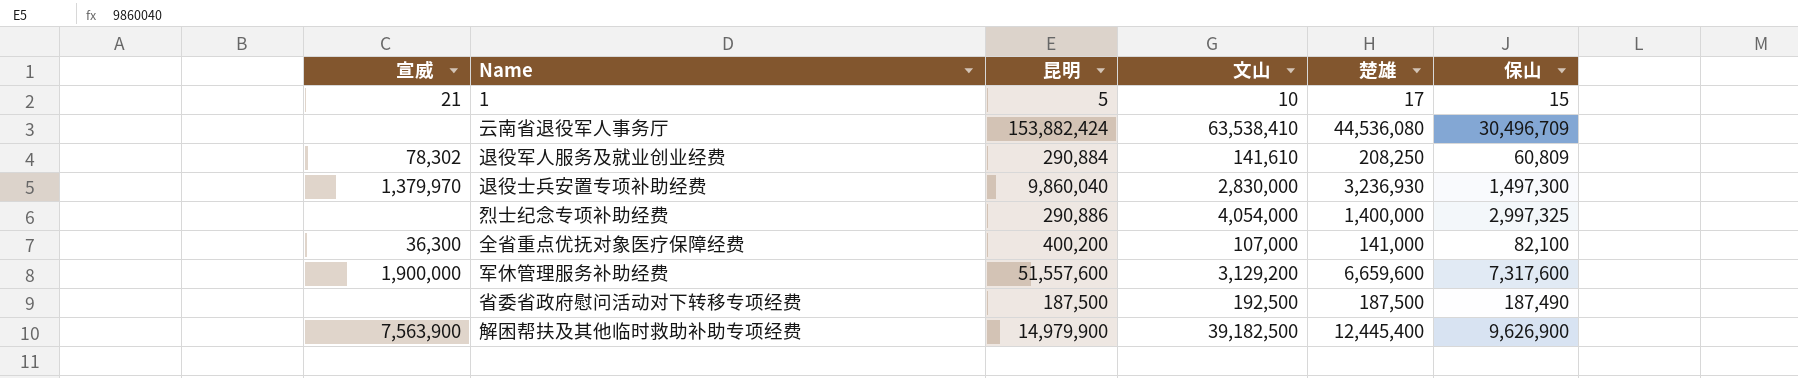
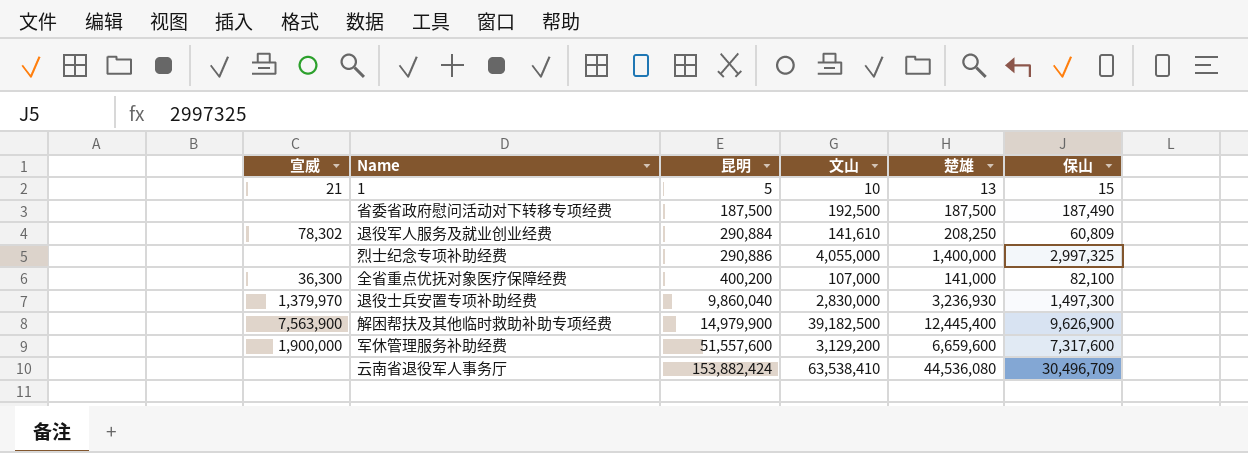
row order: none -> 昆明 ascending
1 | 楚雄: 17 -> 13
烈士纪念专项补助经费 | 文山: 4,054,000 -> 4,055,000

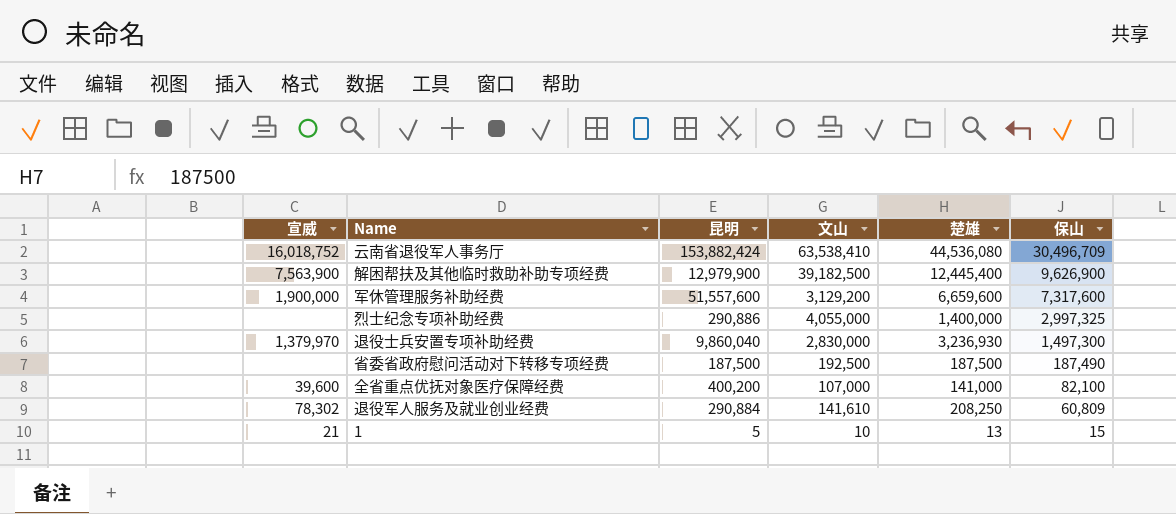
row order: 昆明 ascending -> 保山 descending
云南省退役军人事务厅 | 宣威: none -> 16,018,752
解困帮扶及其他临时救助补助专项经费 | 昆明: 14,979,900 -> 12,979,900
全省重点优抚对象医疗保障经费 | 宣威: 36,300 -> 39,600

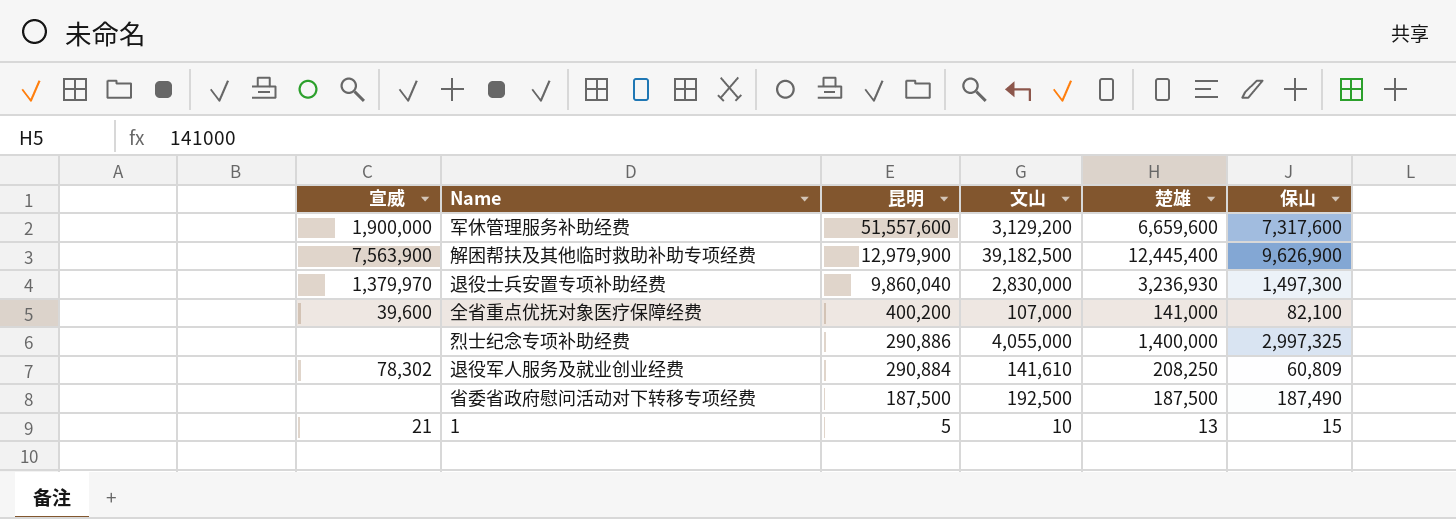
row order: 保山 descending -> 昆明 descending
row 云南省退役军人事务厅: 16,018,752 | 153,882,424 | 63,538,410 | 44,536,080 | 30,496,709 -> none

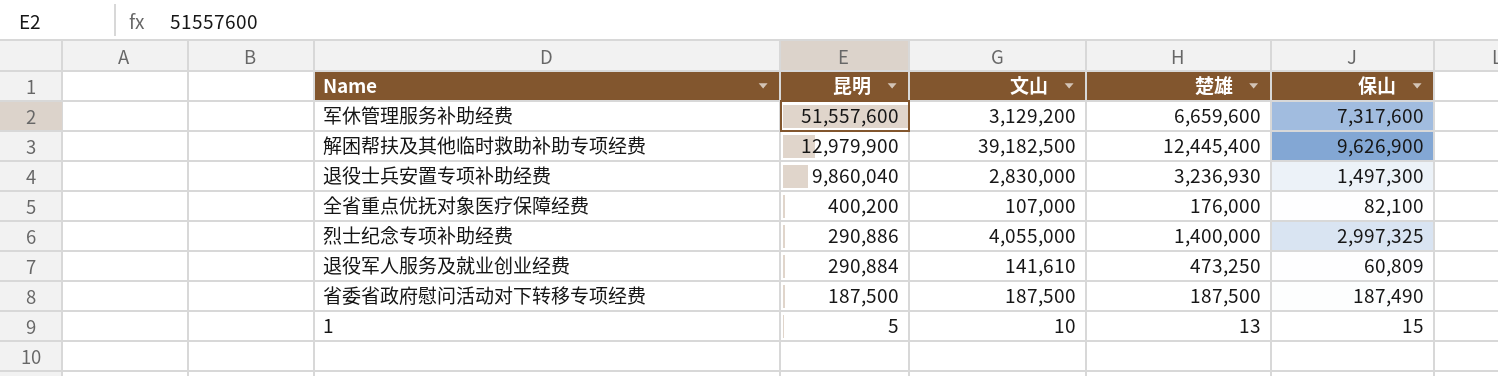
column 宣威 | position: 1 -> none
全省重点优抚对象医疗保障经费 | 楚雄: 141,000 -> 176,000
退役军人服务及就业创业经费 | 楚雄: 208,250 -> 473,250
省委省政府慰问活动对下转移专项经费 | 文山: 192,500 -> 187,500

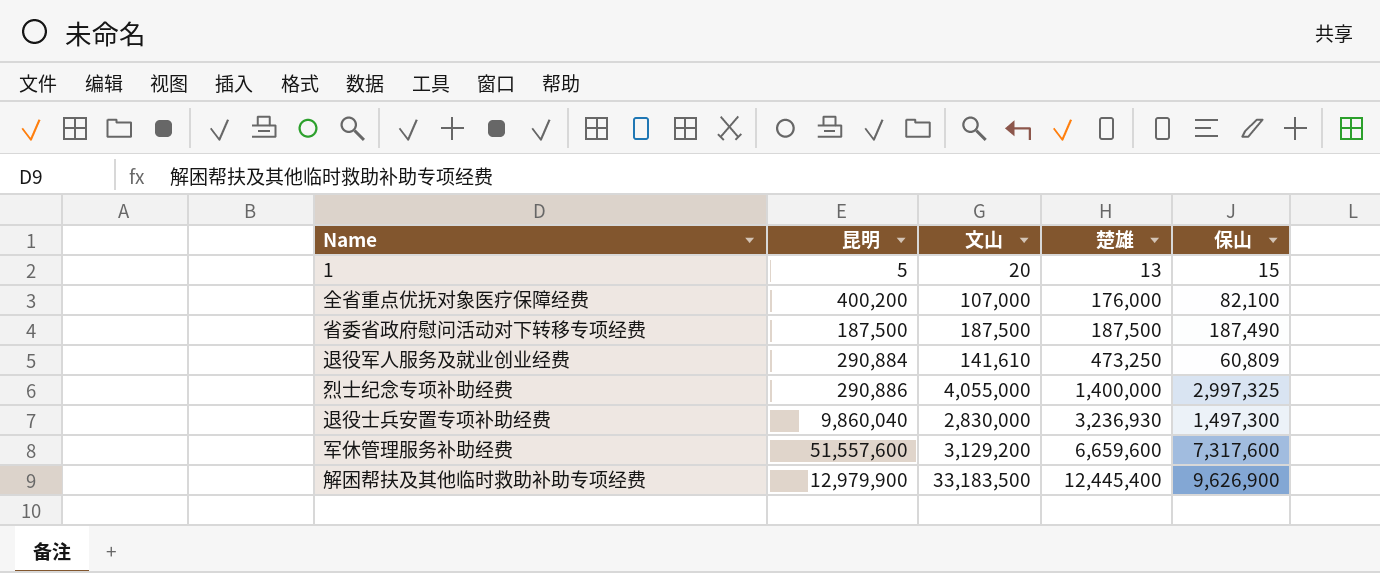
row order: 昆明 descending -> 楚雄 ascending
1 | 文山: 10 -> 20
解困帮扶及其他临时救助补助专项经费 | 文山: 39,182,500 -> 33,183,500

